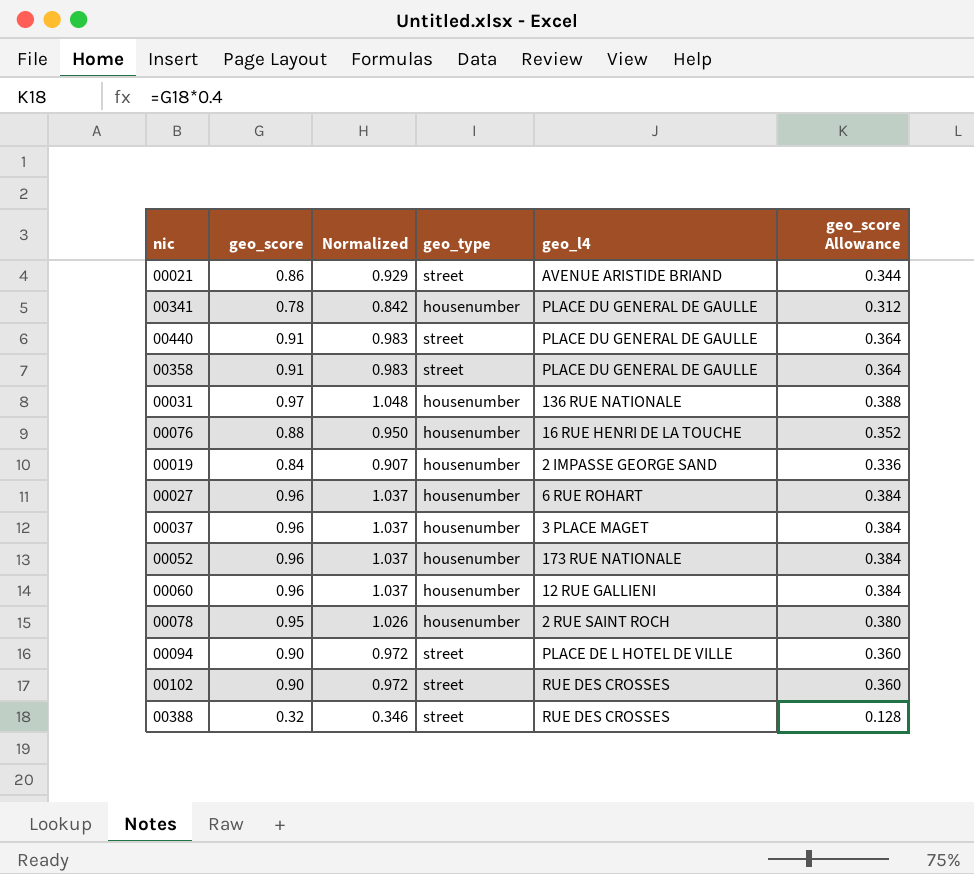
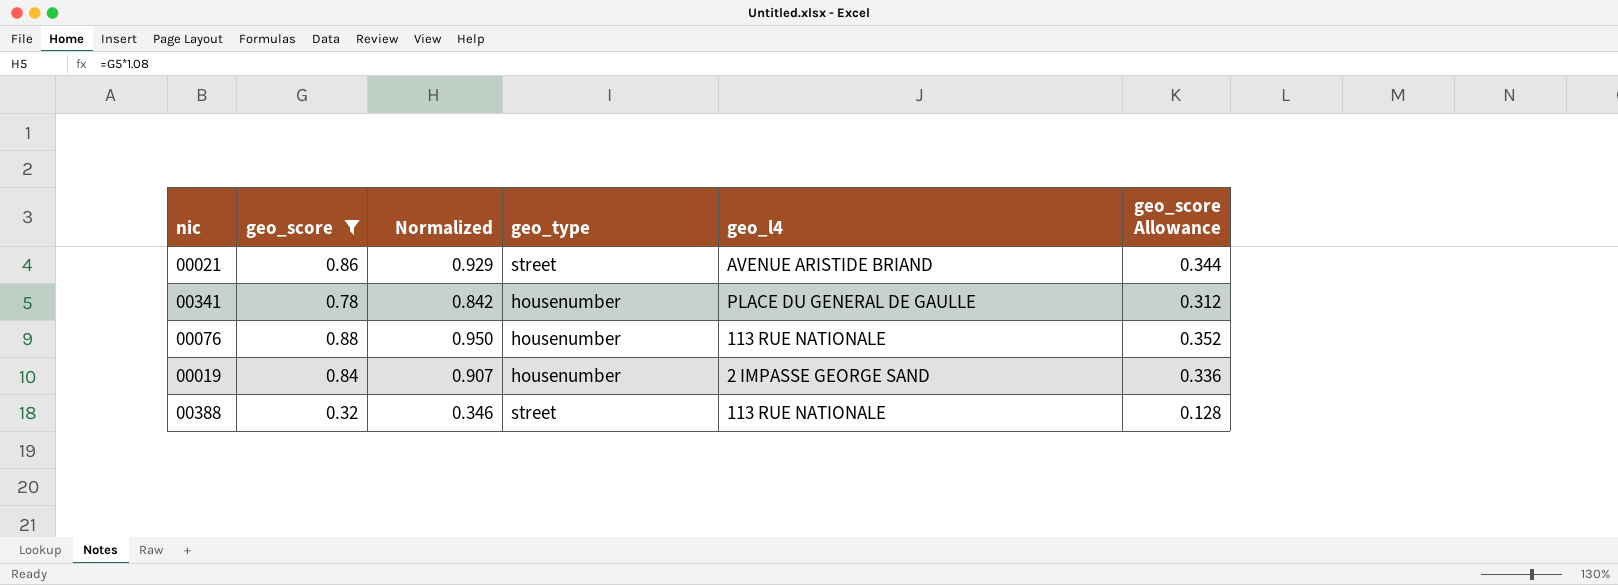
filter: none -> geo_score <= 0.88
00076 | geo_l4: 16 RUE HENRI DE LA TOUCHE -> 113 RUE NATIONALE
00388 | geo_l4: RUE DES CROSSES -> 113 RUE NATIONALE

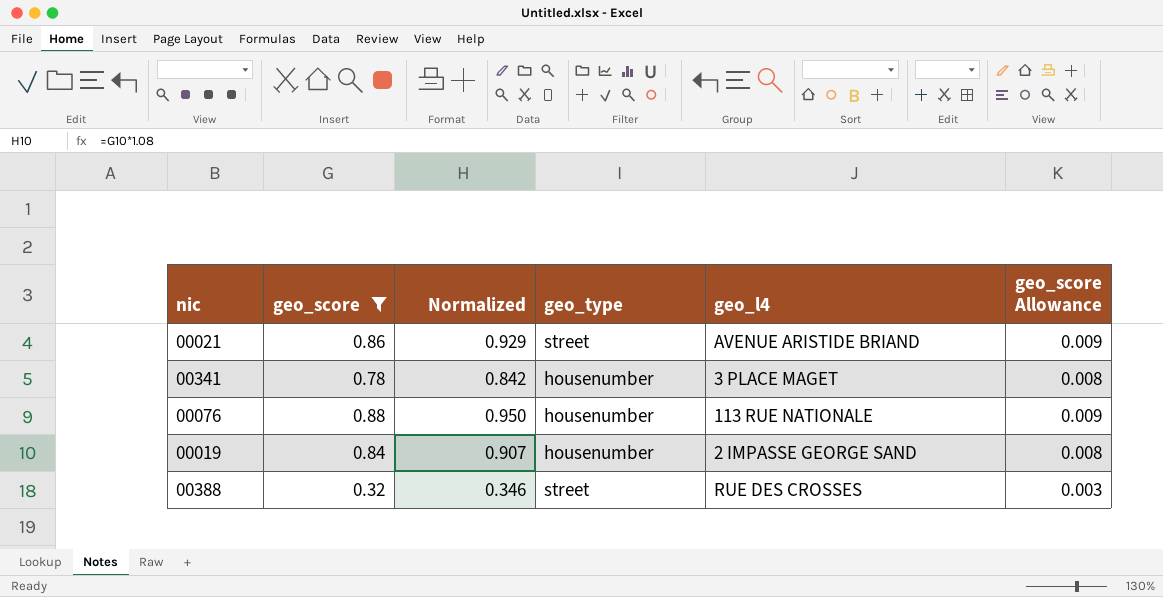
column geo_score Allowance | formula: [geo_score] * 0.4 -> [geo_score] * 0.01
00341 | geo_l4: PLACE DU GENERAL DE GAULLE -> 3 PLACE MAGET
00388 | geo_l4: 113 RUE NATIONALE -> RUE DES CROSSES

